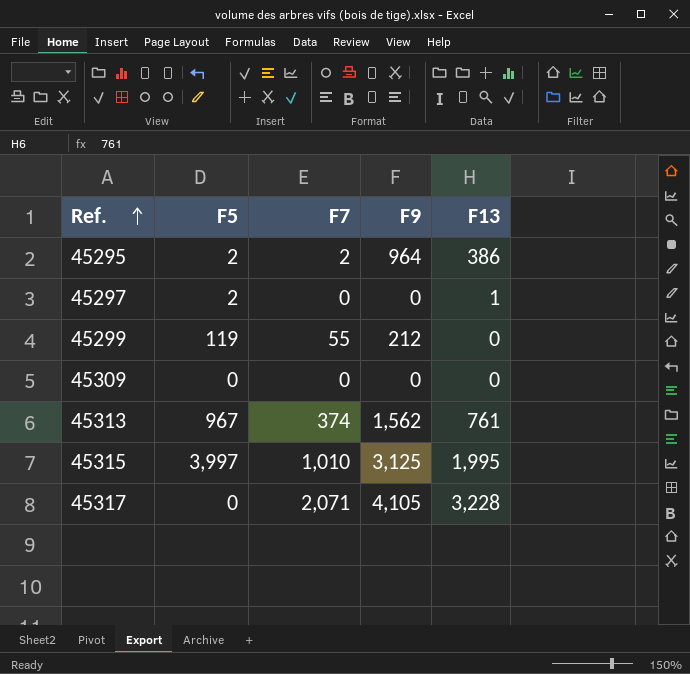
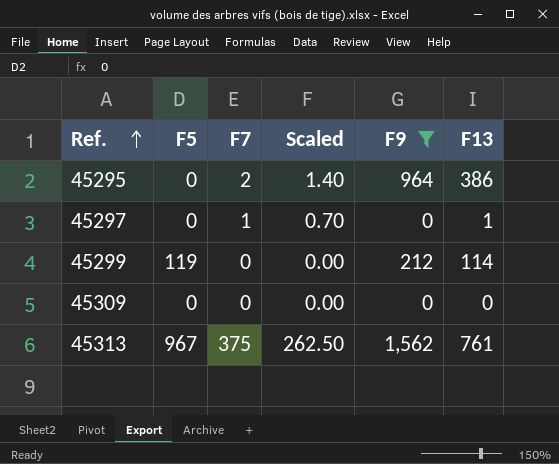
filter: none -> F9 <= 1,562
column Scaled | formula: none -> [F7] * 0.7
45295 | F5: 2 -> 0
45297 | F5: 2 -> 0
45297 | F7: 0 -> 1
45299 | F7: 55 -> 0
45299 | F13: 0 -> 114
45313 | F7: 374 -> 375

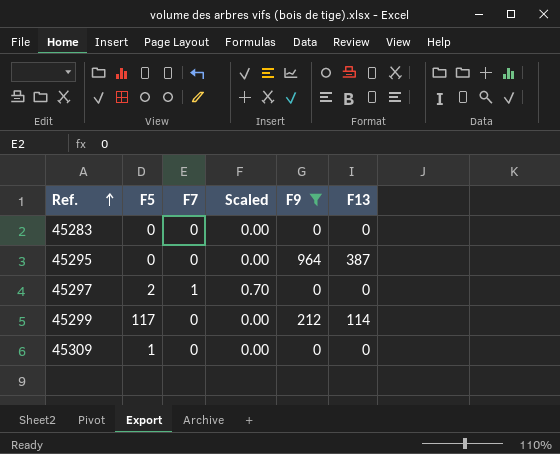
row 45313: 967 | 375 | 262.50 | 1,562 | 761 -> none
row 45283: none -> 0 | 0 | 0.00 | 0 | 0
45295 | F7: 2 -> 0
45295 | Scaled: 1.40 -> 0.00
45295 | F13: 386 -> 387
45297 | F5: 0 -> 2
45297 | F13: 1 -> 0
45299 | F5: 119 -> 117
45309 | F5: 0 -> 1

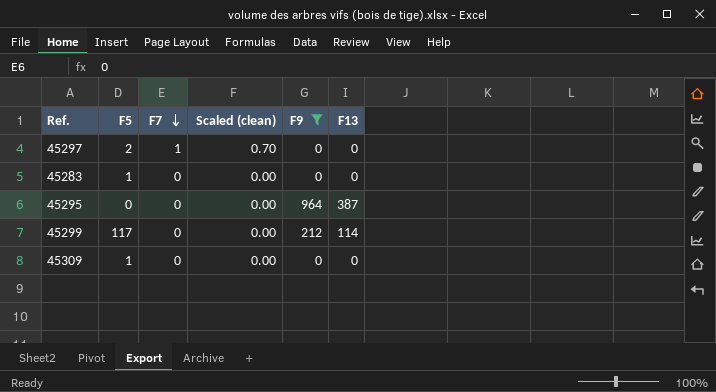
row order: Ref. ascending -> F7 descending
column name: Scaled -> Scaled (clean)
45283 | F5: 0 -> 1

